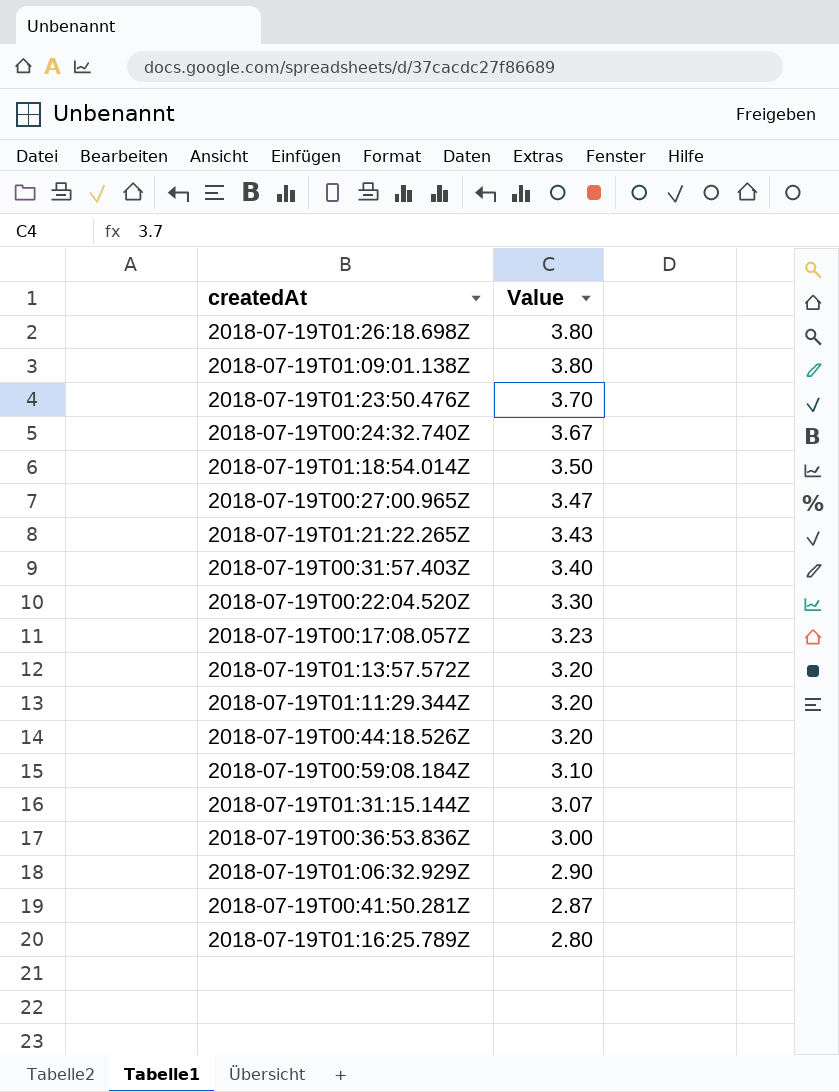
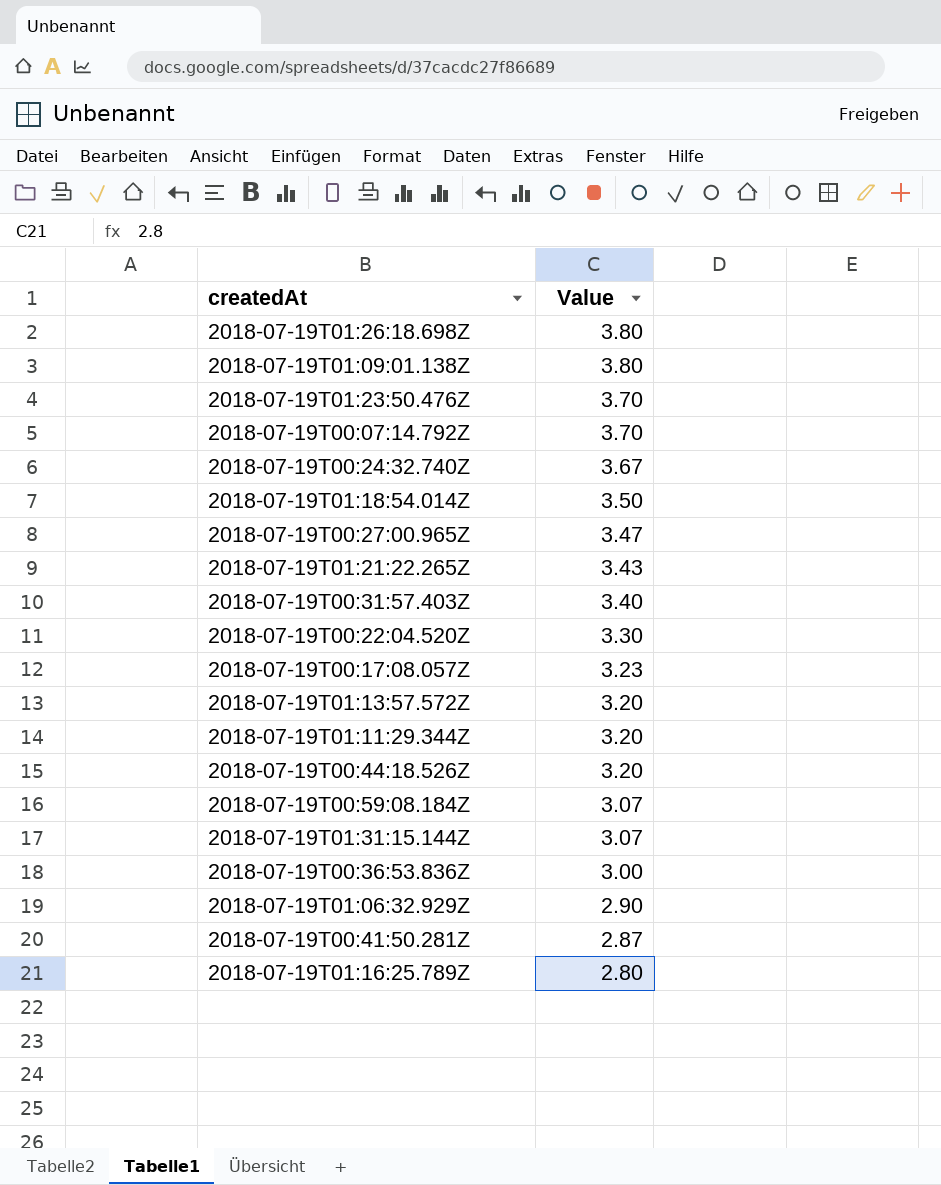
row 2018-07-19T00:07:14.792Z: none -> 3.70
2018-07-19T00:59:08.184Z | Value: 3.10 -> 3.07

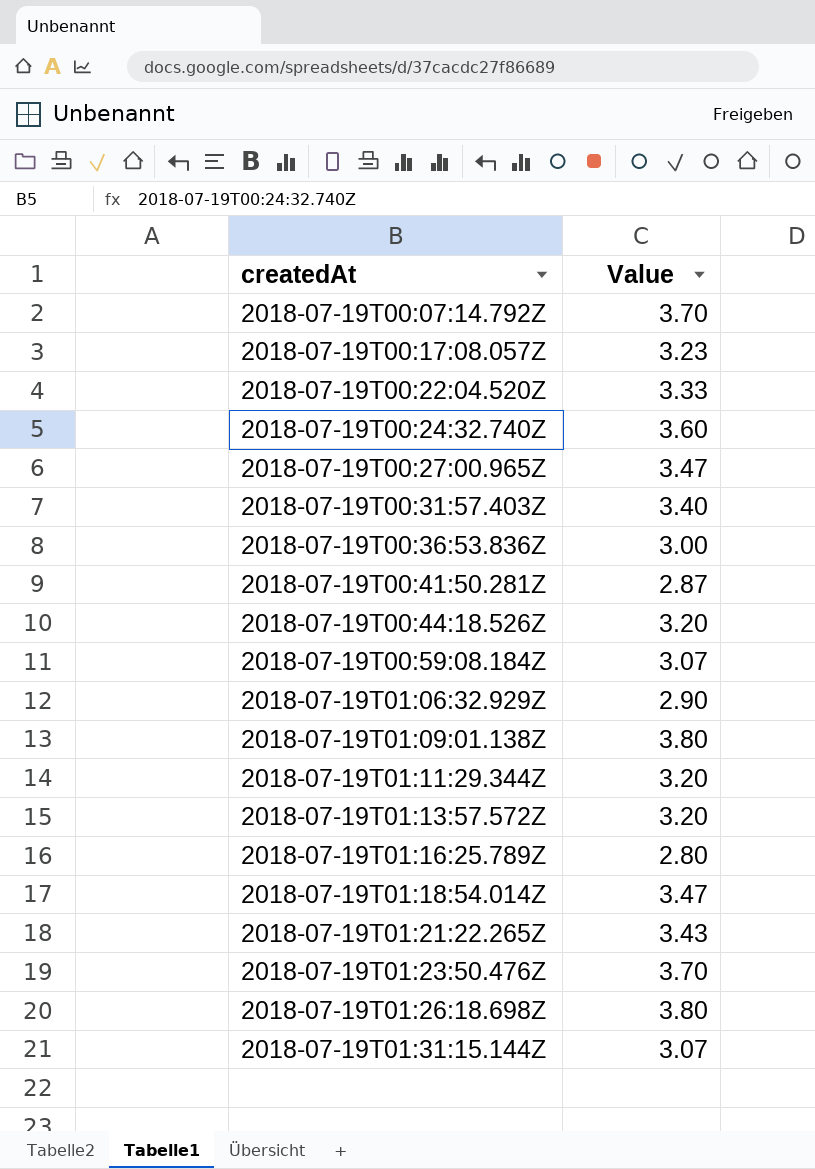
row order: Value descending -> createdAt ascending
2018-07-19T00:22:04.520Z | Value: 3.30 -> 3.33
2018-07-19T00:24:32.740Z | Value: 3.67 -> 3.60
2018-07-19T01:18:54.014Z | Value: 3.50 -> 3.47

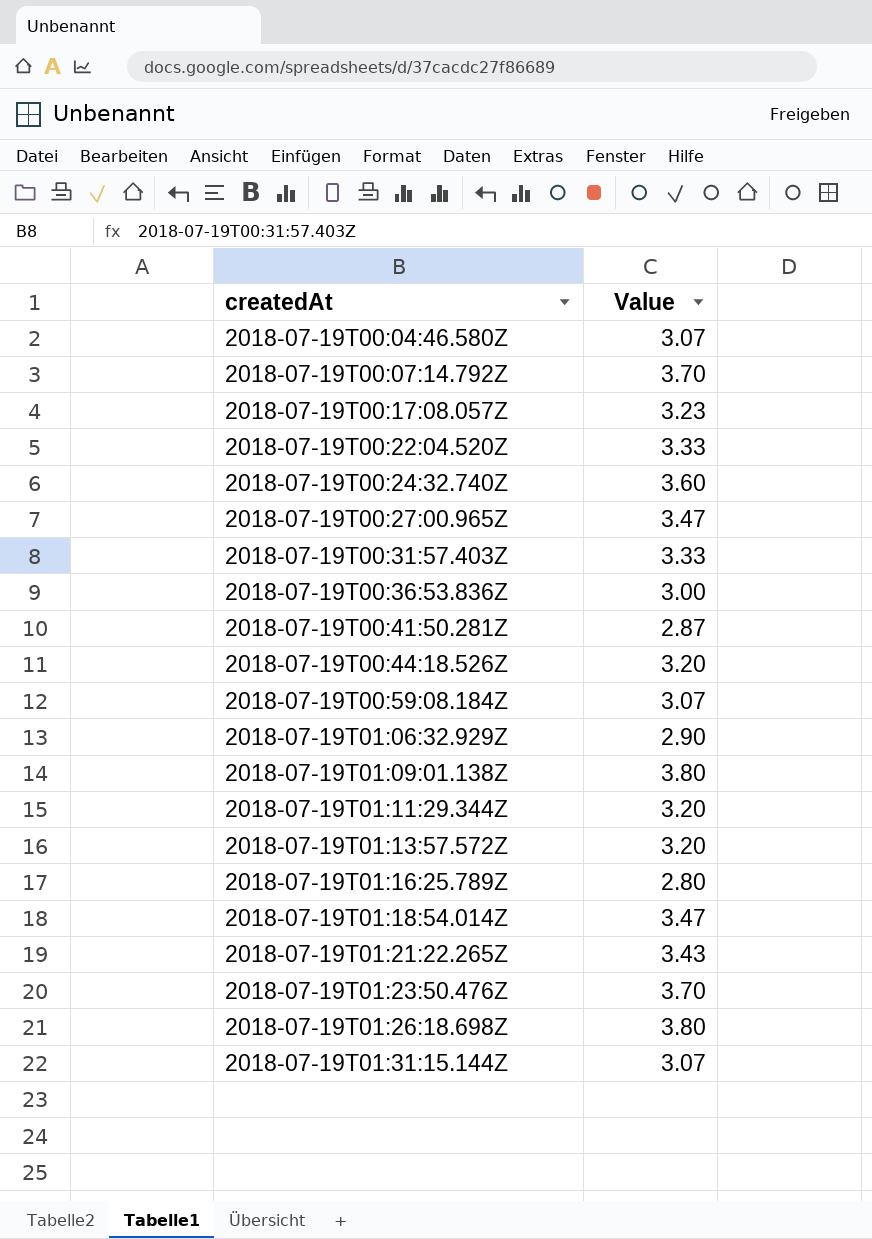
row 2018-07-19T00:04:46.580Z: none -> 3.07
2018-07-19T00:31:57.403Z | Value: 3.40 -> 3.33

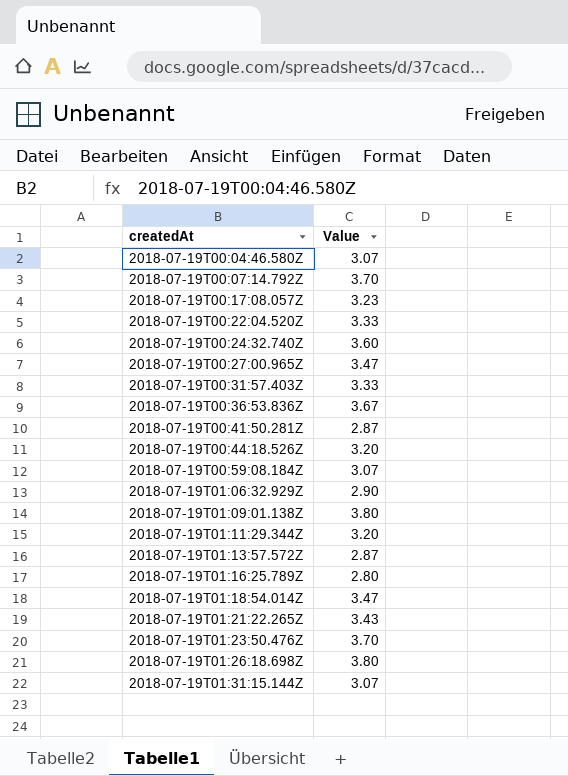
2018-07-19T00:36:53.836Z | Value: 3.00 -> 3.67
2018-07-19T01:13:57.572Z | Value: 3.20 -> 2.87

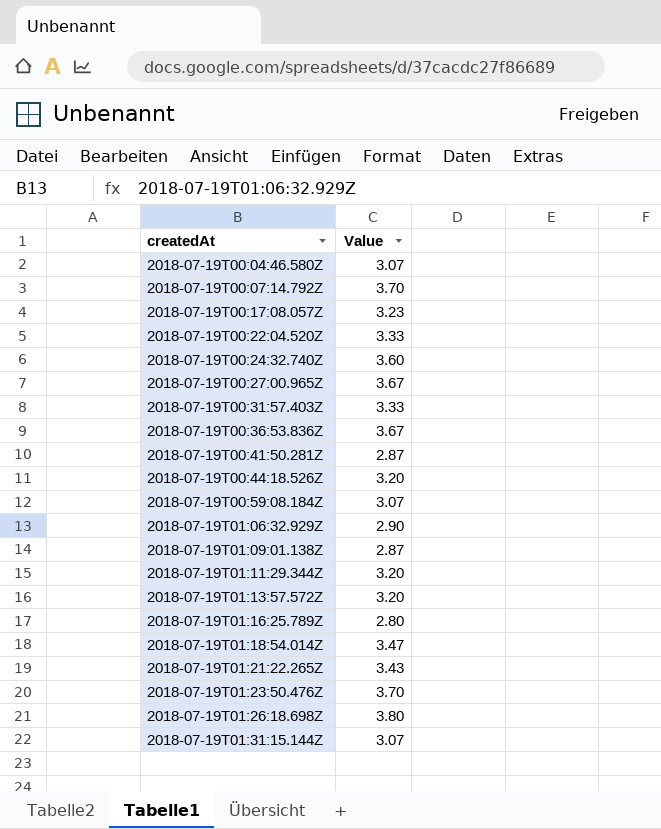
2018-07-19T00:27:00.965Z | Value: 3.47 -> 3.67
2018-07-19T01:09:01.138Z | Value: 3.80 -> 2.87
2018-07-19T01:13:57.572Z | Value: 2.87 -> 3.20

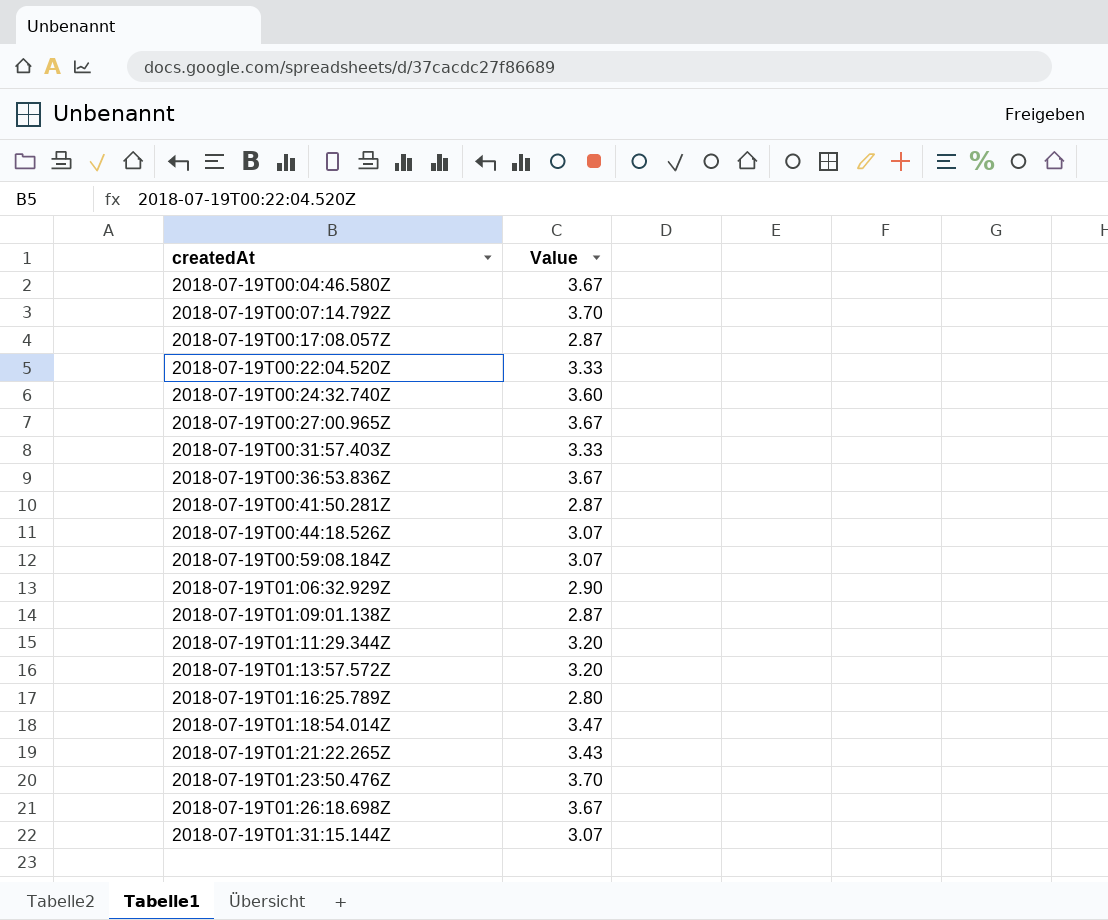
2018-07-19T00:04:46.580Z | Value: 3.07 -> 3.67
2018-07-19T00:17:08.057Z | Value: 3.23 -> 2.87
2018-07-19T00:44:18.526Z | Value: 3.20 -> 3.07
2018-07-19T01:26:18.698Z | Value: 3.80 -> 3.67

